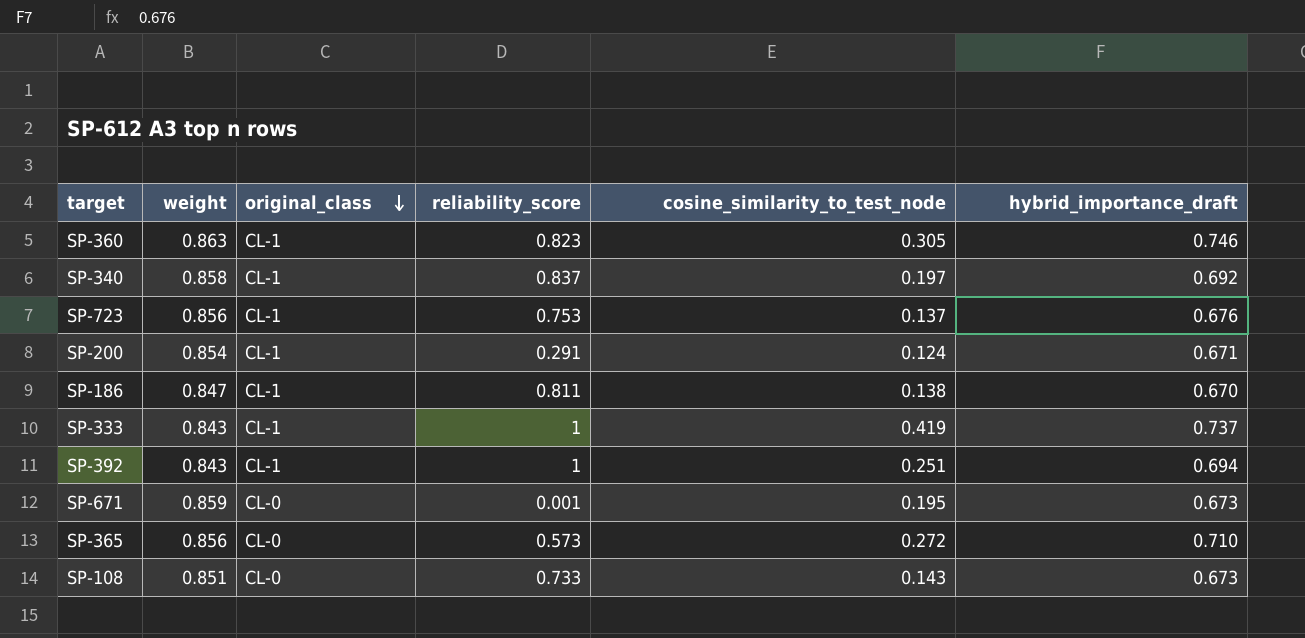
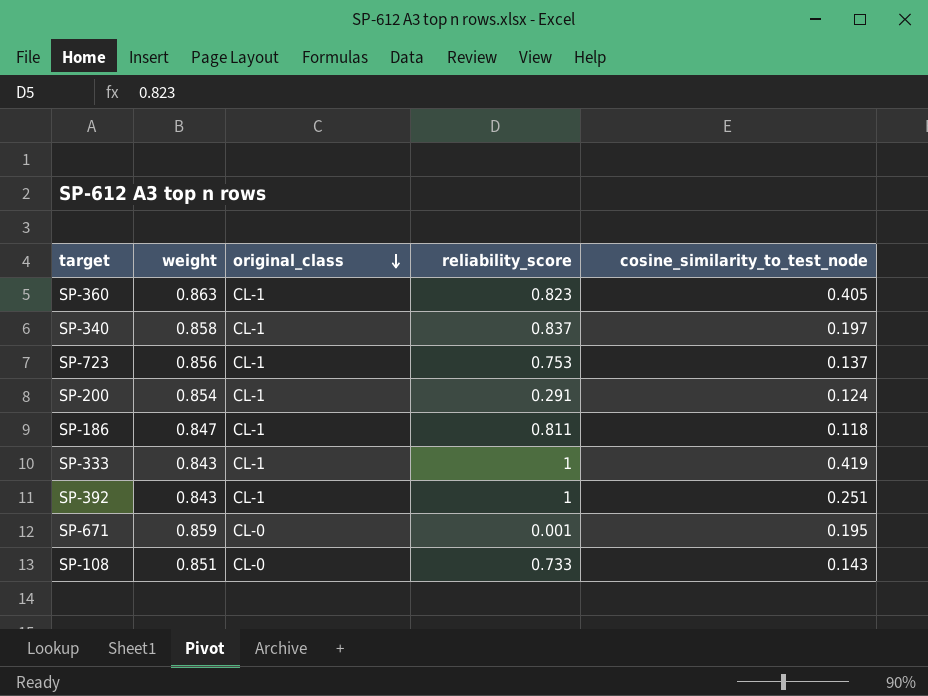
column hybrid_importance_draft | position: 6 -> none
row SP-365: 0.856 | CL-0 | 0.573 | 0.272 | 0.710 -> none
SP-360 | cosine_similarity_to_test_node: 0.305 -> 0.405
SP-186 | cosine_similarity_to_test_node: 0.138 -> 0.118

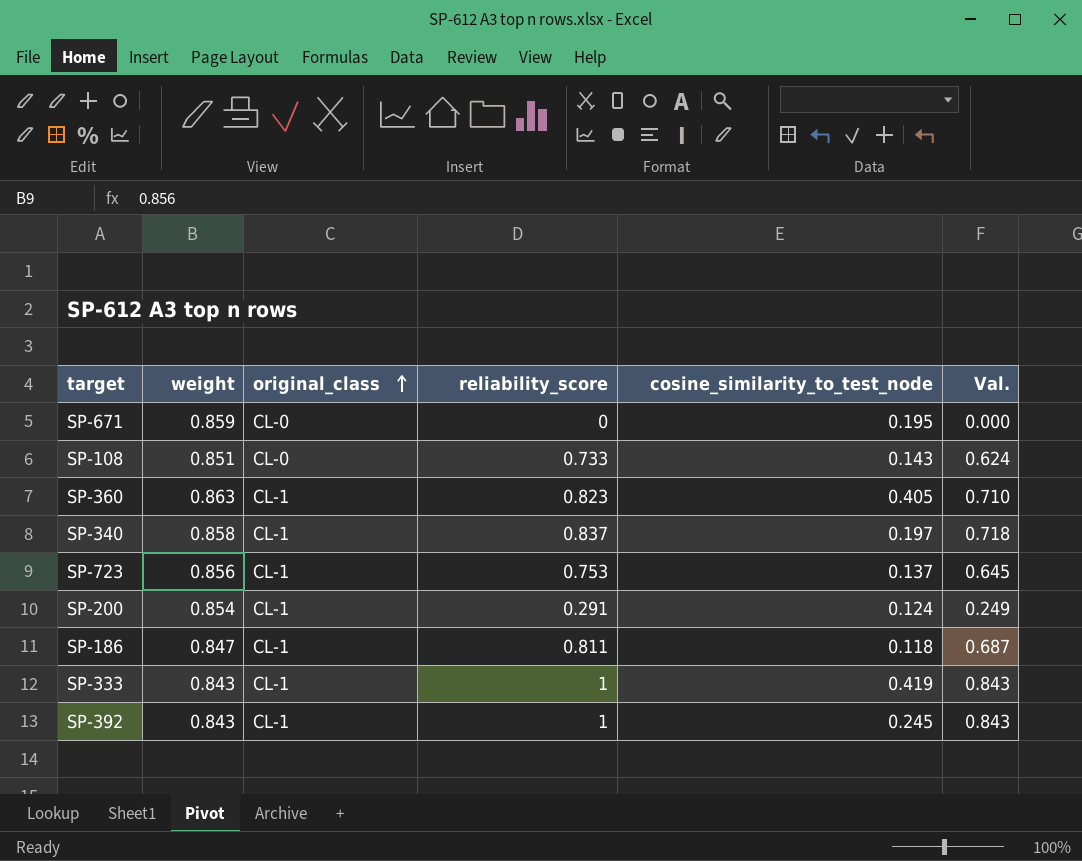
row order: original_class descending -> original_class ascending
column Val. | formula: none -> [weight] * [reliability_score]
SP-671 | reliability_score: 0.001 -> 0
SP-392 | cosine_similarity_to_test_node: 0.251 -> 0.245

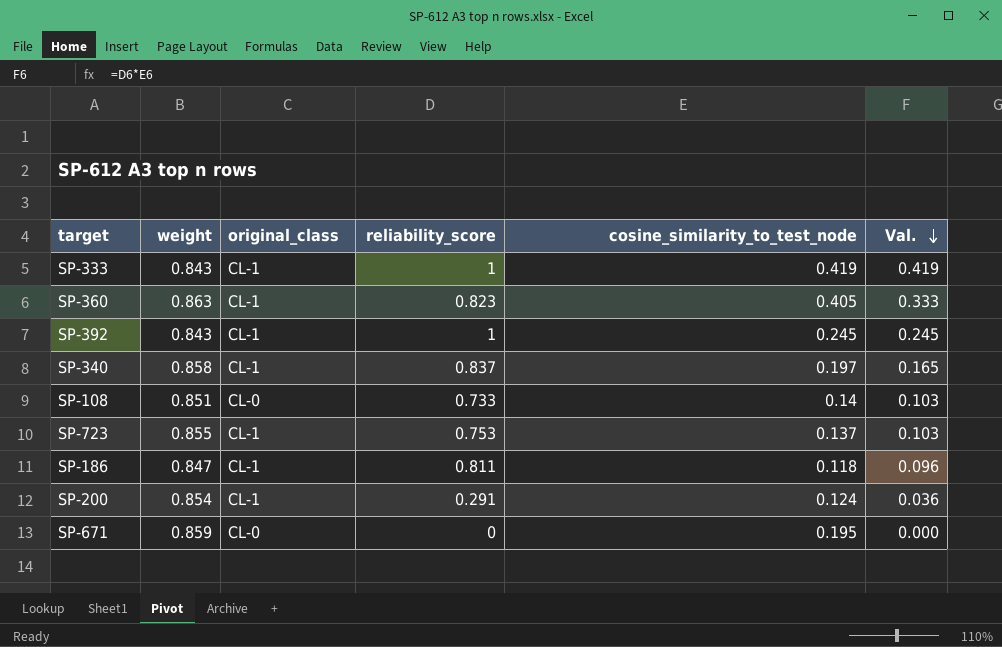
row order: original_class ascending -> Val. descending
column Val. | formula: [weight] * [reliability_score] -> [reliability_score] * [cosine_similarity_to_test_node]
SP-108 | cosine_similarity_to_test_node: 0.143 -> 0.14
SP-723 | weight: 0.856 -> 0.855

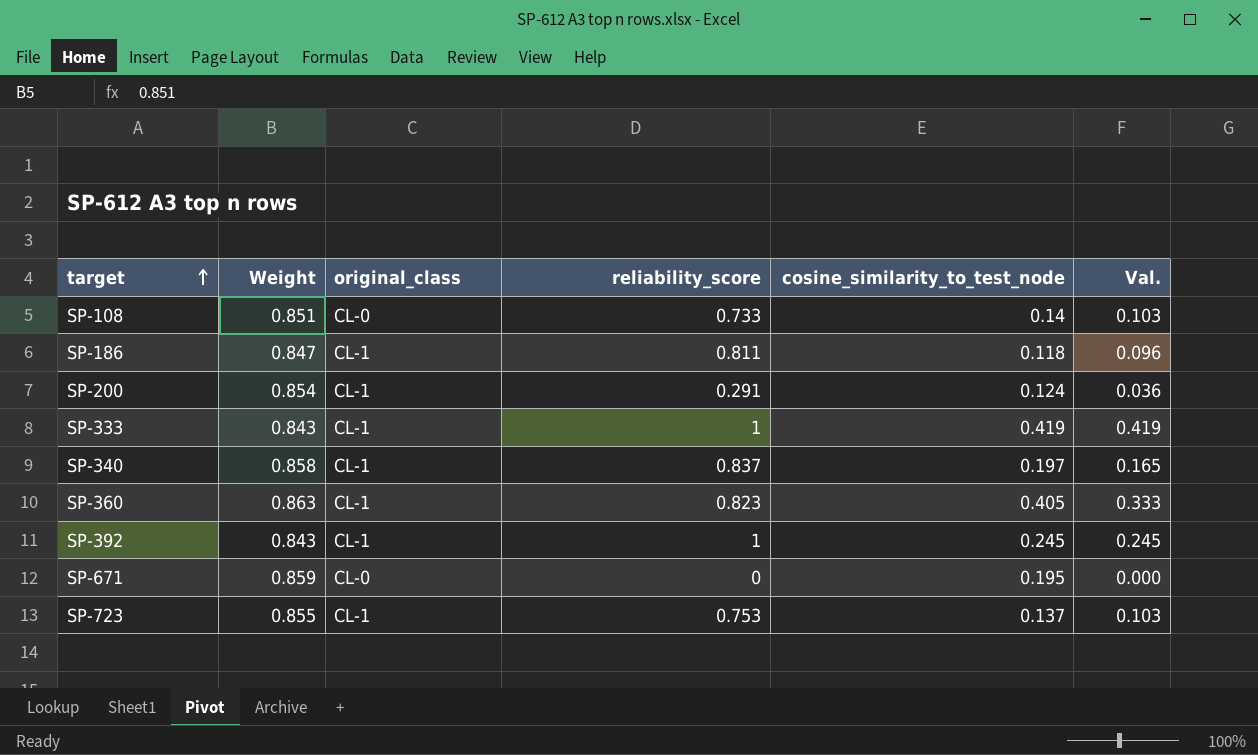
row order: Val. descending -> target ascending
column name: weight -> Weight

